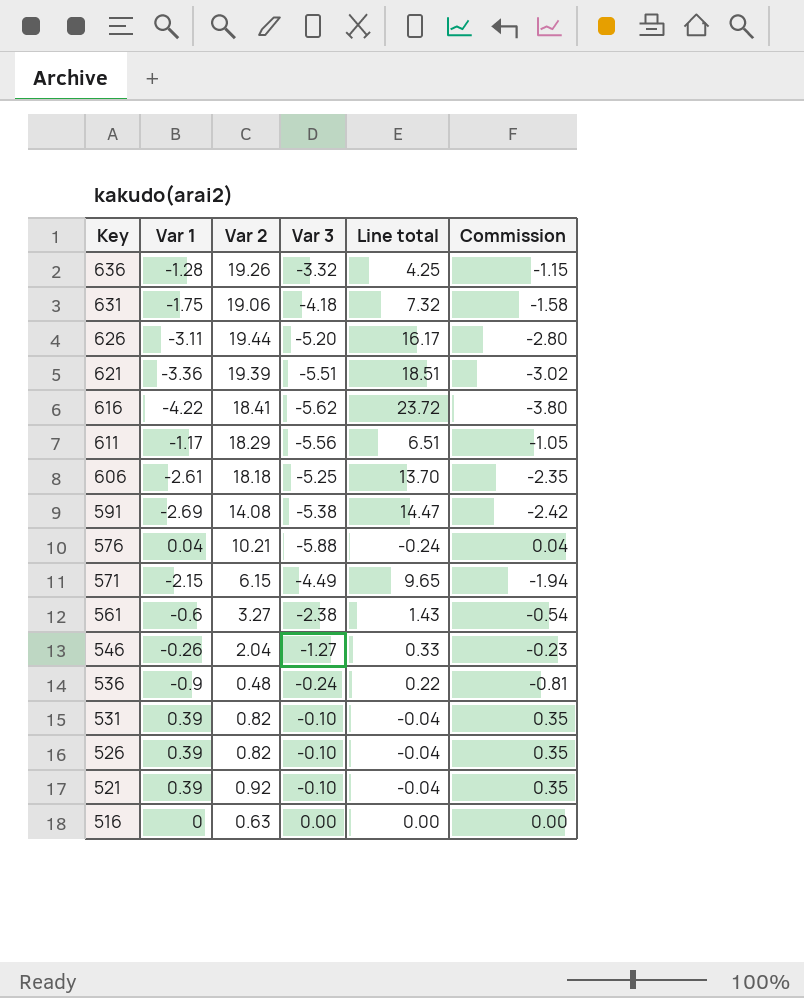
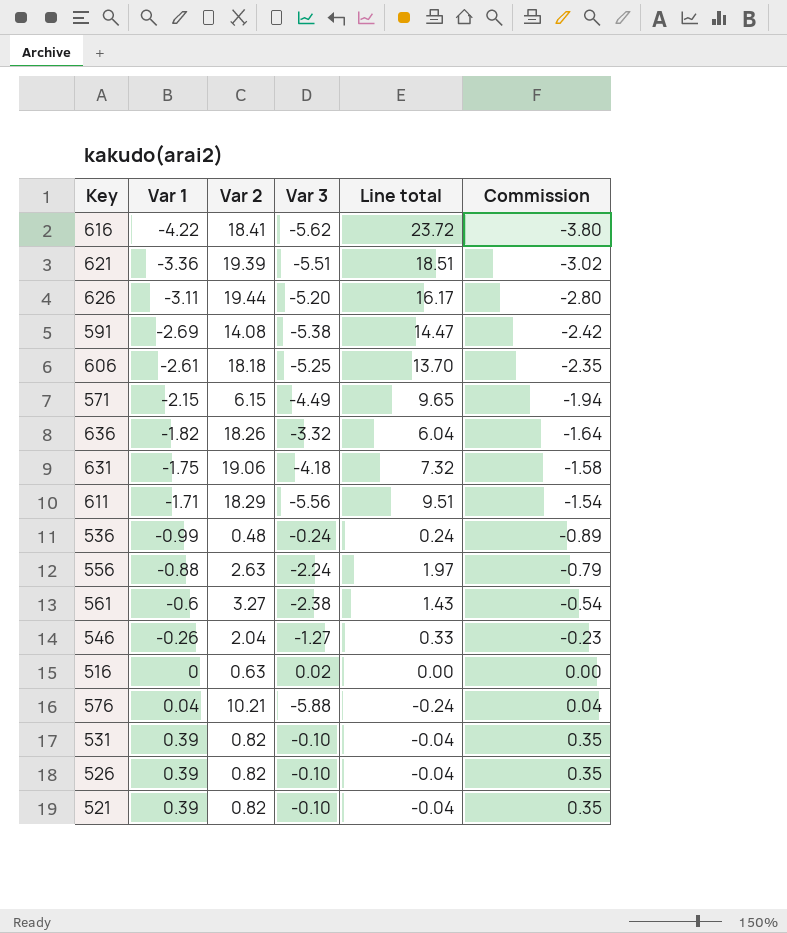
row order: Key descending -> Var 1 ascending
636 | Var 1: -1.28 -> -1.82
636 | Var 2: 19.26 -> 18.26
636 | Line total: 4.25 -> 6.04
636 | Commission: -1.15 -> -1.64
611 | Var 1: -1.17 -> -1.71
611 | Line total: 6.51 -> 9.51
611 | Commission: -1.05 -> -1.54
536 | Var 1: -0.9 -> -0.99
536 | Line total: 0.22 -> 0.24
536 | Commission: -0.81 -> -0.89
row 556: none -> -0.88 | 2.63 | -2.24 | 1.97 | -0.79
516 | Var 3: 0.00 -> 0.02
521 | Var 2: 0.92 -> 0.82

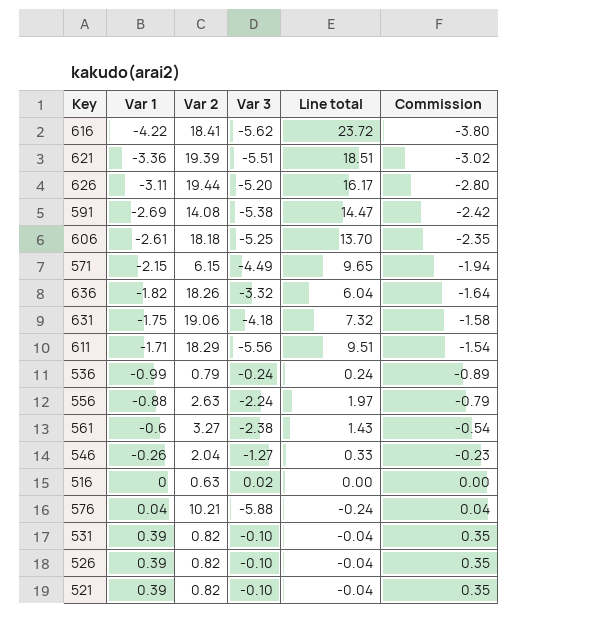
536 | Var 2: 0.48 -> 0.79

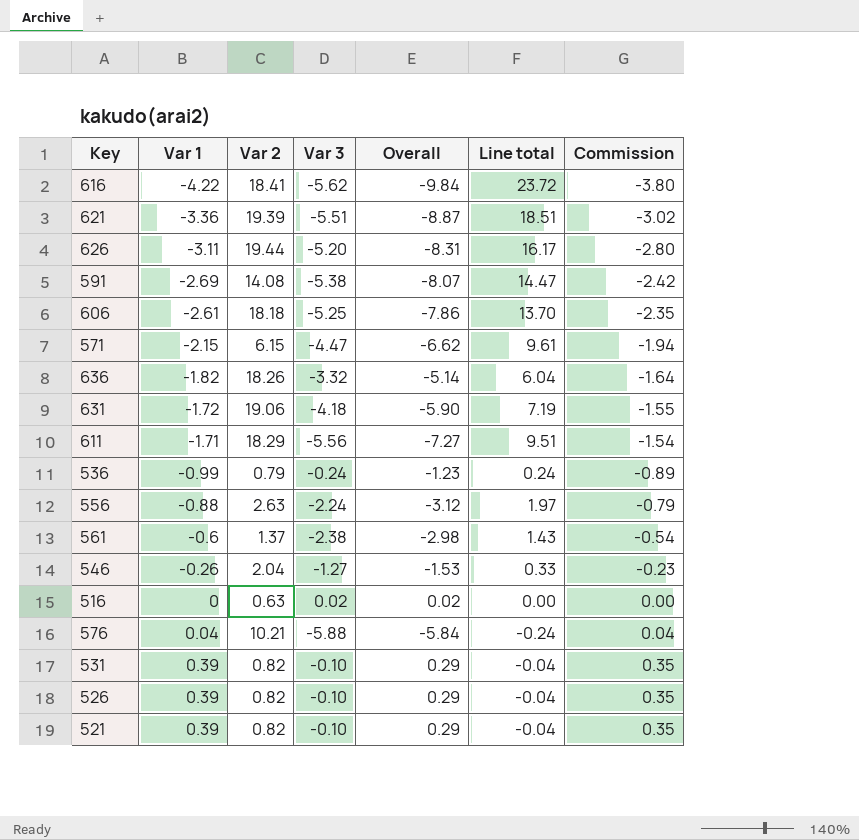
column Overall | formula: none -> [Var 1] + [Var 3]
571 | Var 3: -4.49 -> -4.47
571 | Line total: 9.65 -> 9.61
631 | Var 1: -1.75 -> -1.72
631 | Line total: 7.32 -> 7.19
631 | Commission: -1.58 -> -1.55
561 | Var 2: 3.27 -> 1.37

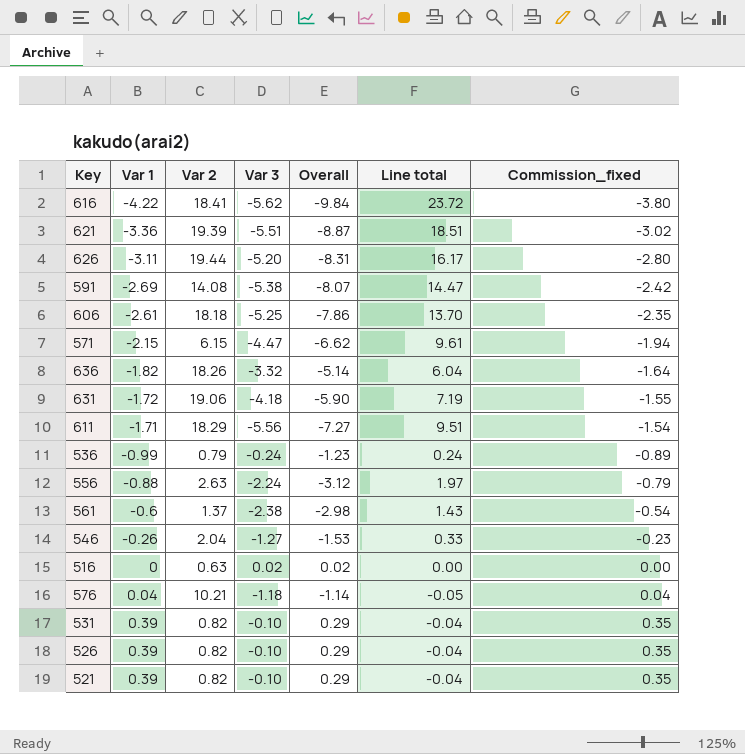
column name: Commission -> Commission_fixed
576 | Var 3: -5.88 -> -1.18
576 | Overall: -5.84 -> -1.14
576 | Line total: -0.24 -> -0.05

